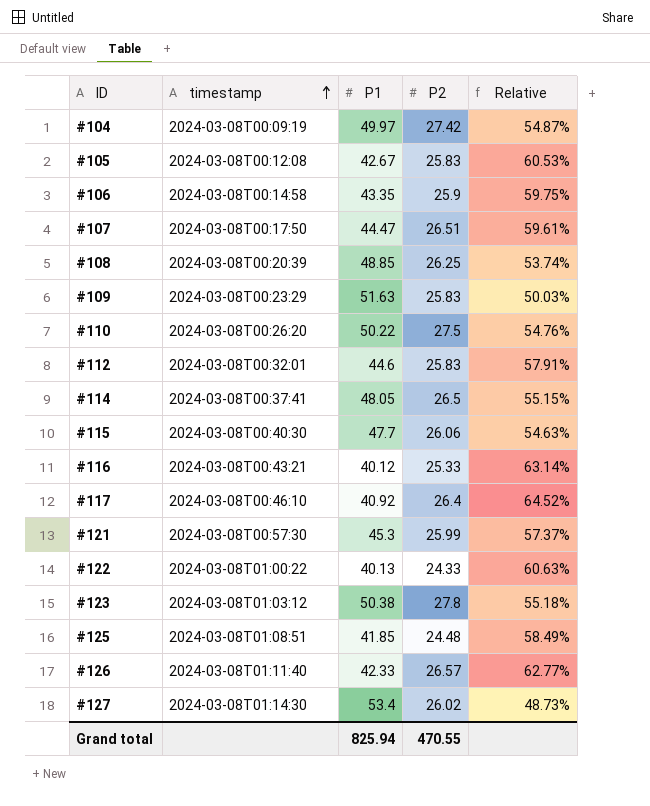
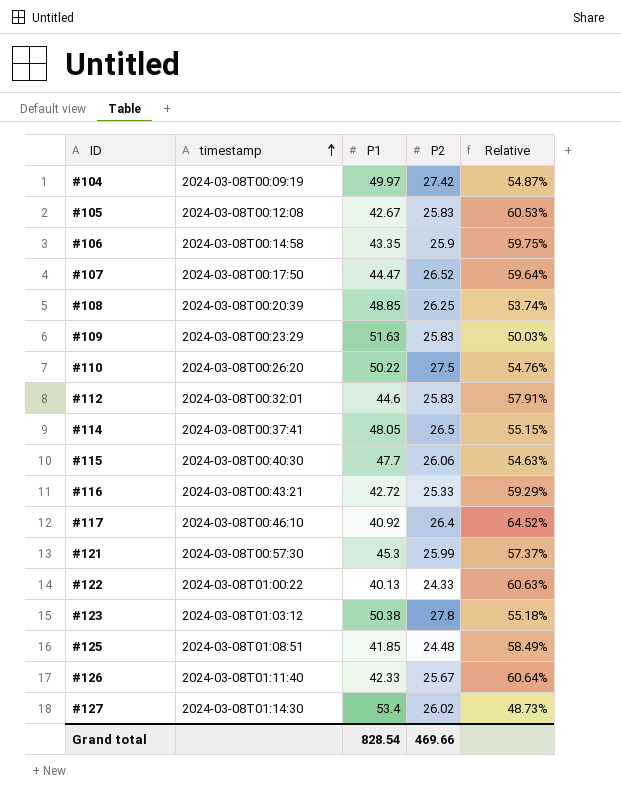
#107 | P2: 26.51 -> 26.52
#107 | Relative: 59.61% -> 59.64%
#116 | P1: 40.12 -> 42.72
#116 | Relative: 63.14% -> 59.29%
#126 | P2: 26.57 -> 25.67
#126 | Relative: 62.77% -> 60.64%
Grand total | P1: 825.94 -> 828.54
Grand total | P2: 470.55 -> 469.66

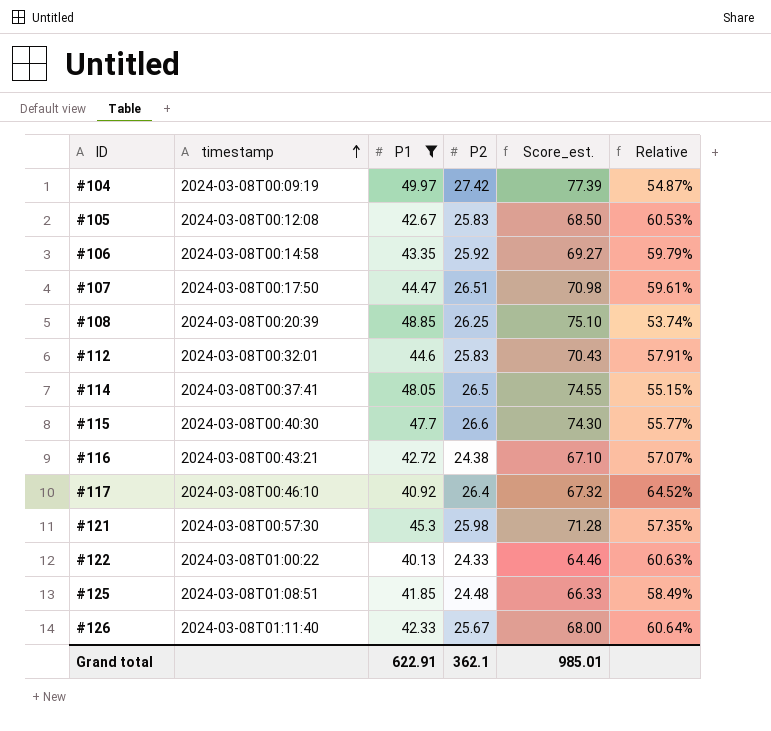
filter: none -> P1 <= 49.97
column Score_est. | formula: none -> [P1] + [P2]
#106 | P2: 25.9 -> 25.92
#106 | Relative: 59.75% -> 59.79%
#107 | P2: 26.52 -> 26.51
#107 | Relative: 59.64% -> 59.61%
#115 | P2: 26.06 -> 26.6
#115 | Relative: 54.63% -> 55.77%
#116 | P2: 25.33 -> 24.38
#116 | Relative: 59.29% -> 57.07%
#121 | P2: 25.99 -> 25.98
#121 | Relative: 57.37% -> 57.35%
Grand total | P1: 828.54 -> 622.91
Grand total | P2: 469.66 -> 362.1

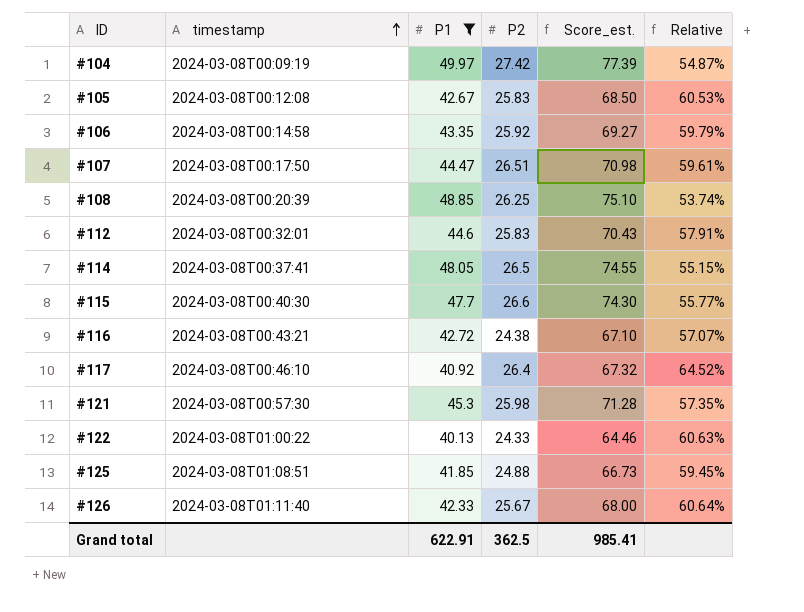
#125 | P2: 24.48 -> 24.88
#125 | Score_est.: 66.33 -> 66.73
#125 | Relative: 58.49% -> 59.45%
Grand total | P2: 362.1 -> 362.5
Grand total | Score_est.: 985.01 -> 985.41

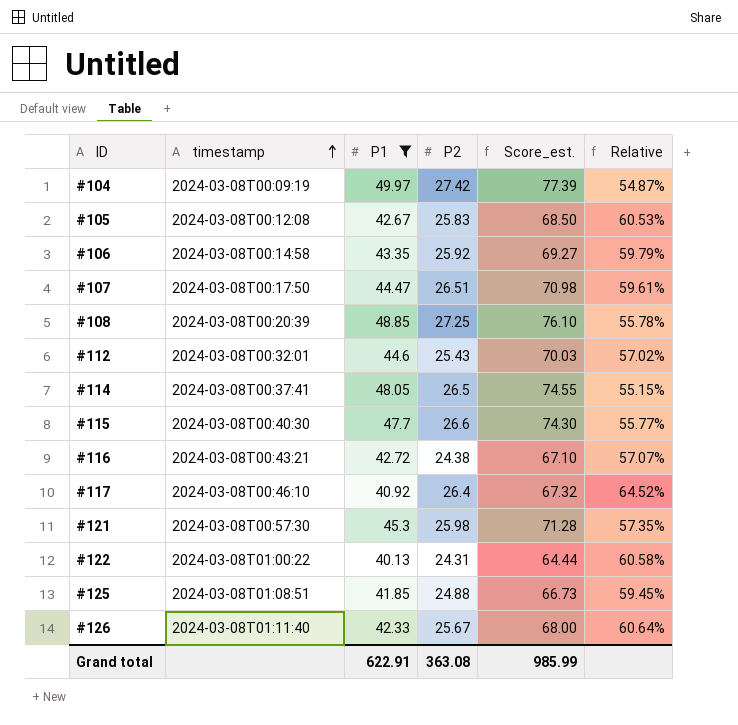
#108 | P2: 26.25 -> 27.25
#108 | Score_est.: 75.10 -> 76.10
#108 | Relative: 53.74% -> 55.78%
#112 | P2: 25.83 -> 25.43
#112 | Score_est.: 70.43 -> 70.03
#112 | Relative: 57.91% -> 57.02%
#122 | P2: 24.33 -> 24.31
#122 | Score_est.: 64.46 -> 64.44
#122 | Relative: 60.63% -> 60.58%
Grand total | P2: 362.5 -> 363.08
Grand total | Score_est.: 985.41 -> 985.99

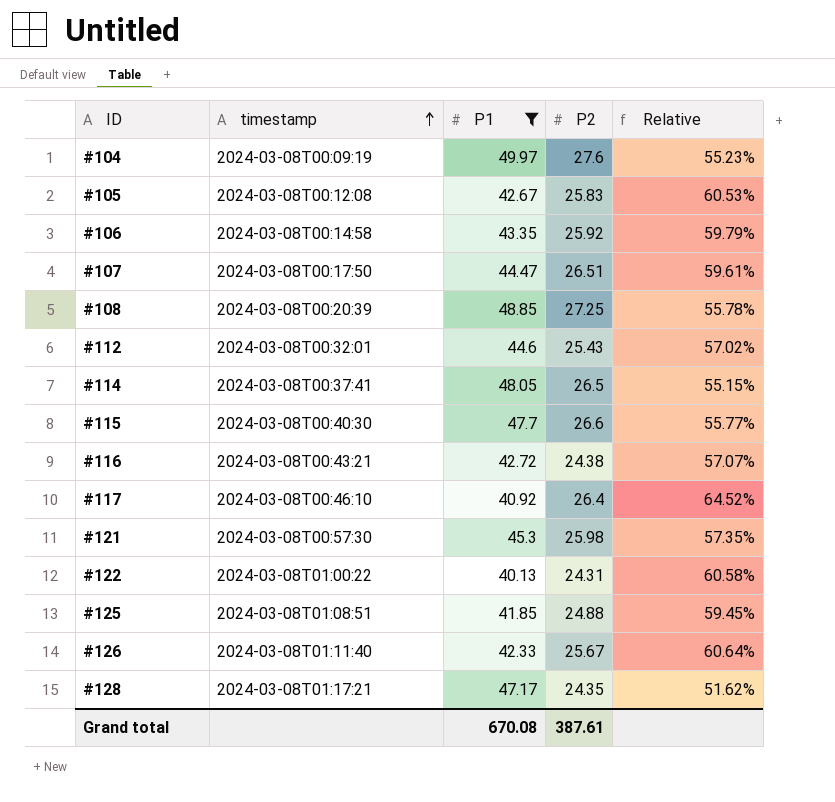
column Score_est. | formula: [P1] + [P2] -> none
#104 | P2: 27.42 -> 27.6
#104 | Relative: 54.87% -> 55.23%
row #128: none -> 2024-03-08T01:17:21 | 47.17 | 24.35 | 51.62%
Grand total | P1: 622.91 -> 670.08
Grand total | P2: 363.08 -> 387.61

